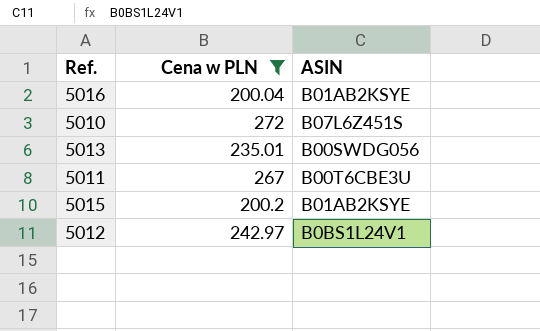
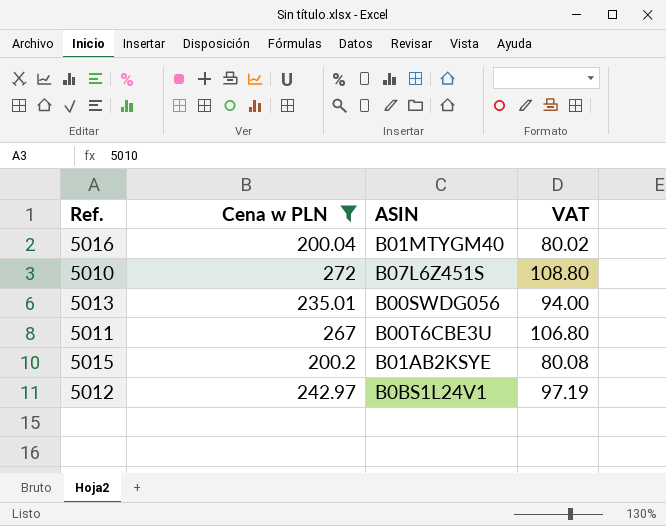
column VAT | formula: none -> [Cena w PLN] * 0.4
5016 | ASIN: B01AB2KSYE -> B01MTYGM40

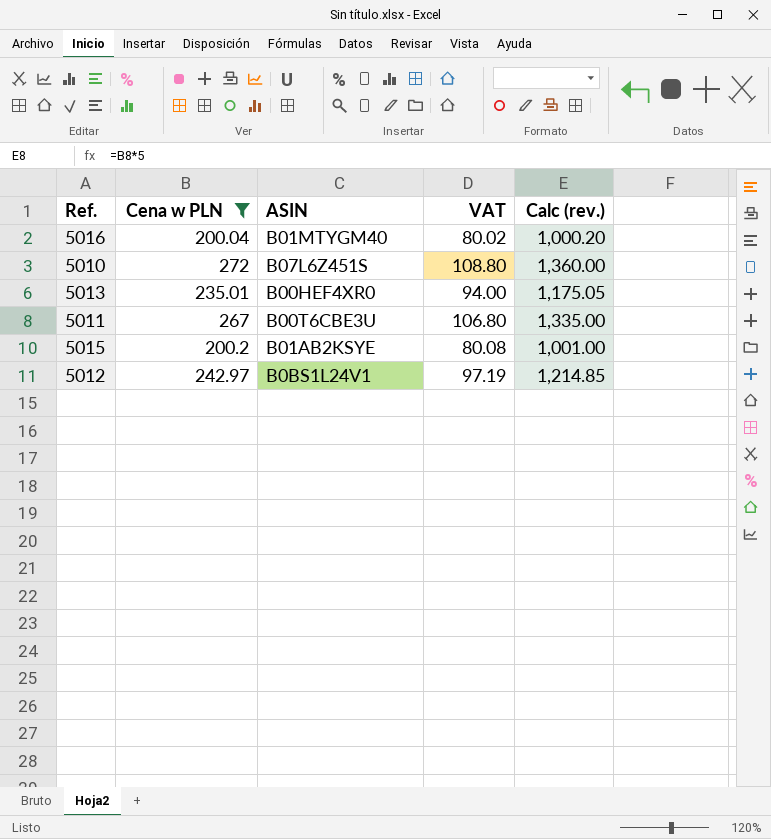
column Calc (rev.) | formula: none -> [Cena w PLN] * 5
5013 | ASIN: B00SWDG056 -> B00HEF4XR0

